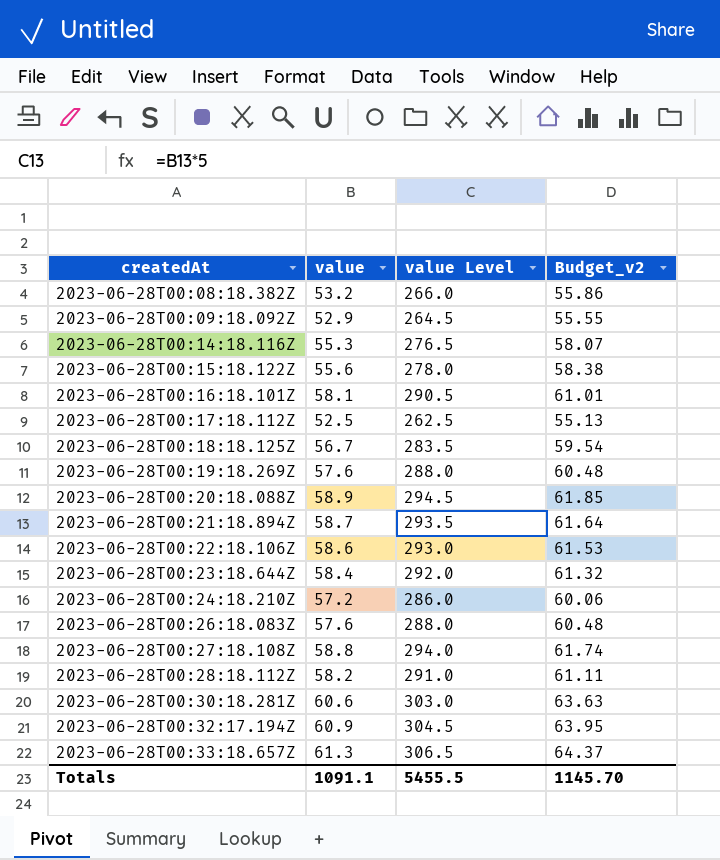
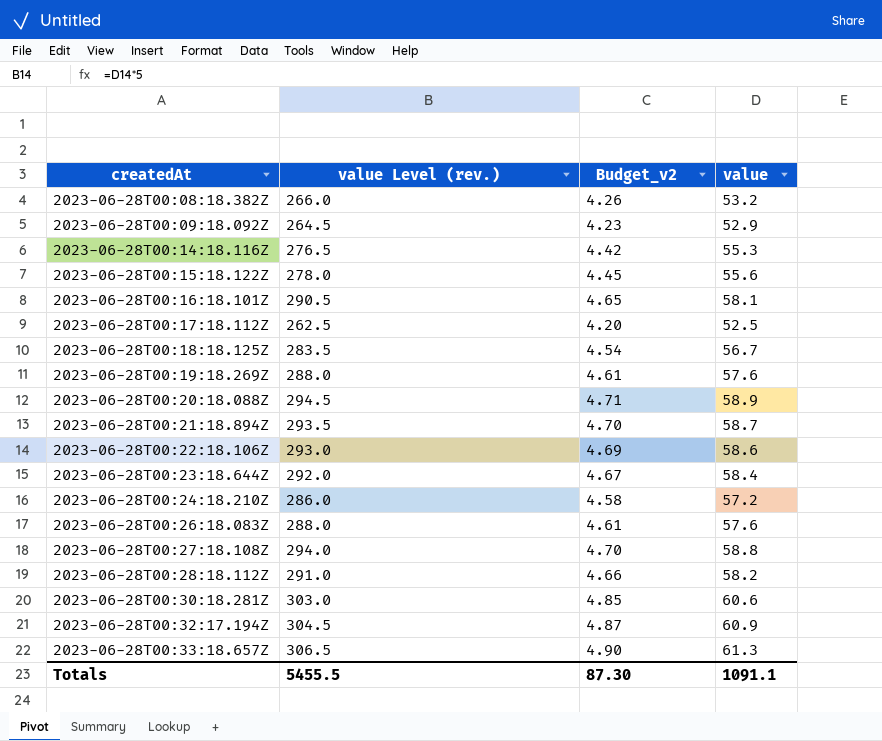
column name: value Level -> value Level (rev.)
column Budget_v2 | formula: [value] * 1.05 -> [value] * 0.08
column value | position: 2 -> 4
Totals | Budget_v2: 1145.70 -> 87.30

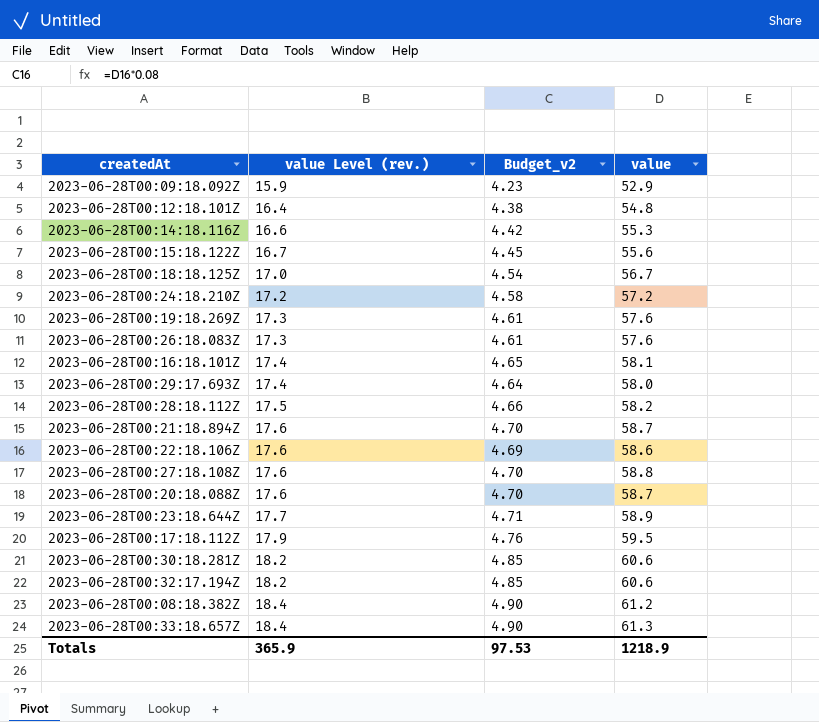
row order: createdAt ascending -> value Level (rev.) ascending
column value Level (rev.) | formula: [value] * 5 -> [value] * 0.3
row 2023-06-28T00:12:18.101Z: none -> 16.4 | 4.38 | 54.8
row 2023-06-28T00:29:17.693Z: none -> 17.4 | 4.64 | 58.0
2023-06-28T00:20:18.088Z | Budget_v2: 4.71 -> 4.70
2023-06-28T00:20:18.088Z | value: 58.9 -> 58.7
2023-06-28T00:23:18.644Z | Budget_v2: 4.67 -> 4.71
2023-06-28T00:23:18.644Z | value: 58.4 -> 58.9
2023-06-28T00:17:18.112Z | Budget_v2: 4.20 -> 4.76
2023-06-28T00:17:18.112Z | value: 52.5 -> 59.5
2023-06-28T00:32:17.194Z | Budget_v2: 4.87 -> 4.85
2023-06-28T00:32:17.194Z | value: 60.9 -> 60.6
2023-06-28T00:08:18.382Z | Budget_v2: 4.26 -> 4.90
2023-06-28T00:08:18.382Z | value: 53.2 -> 61.2
Totals | value Level (rev.): 5455.5 -> 365.9
Totals | Budget_v2: 87.30 -> 97.53
Totals | value: 1091.1 -> 1218.9

